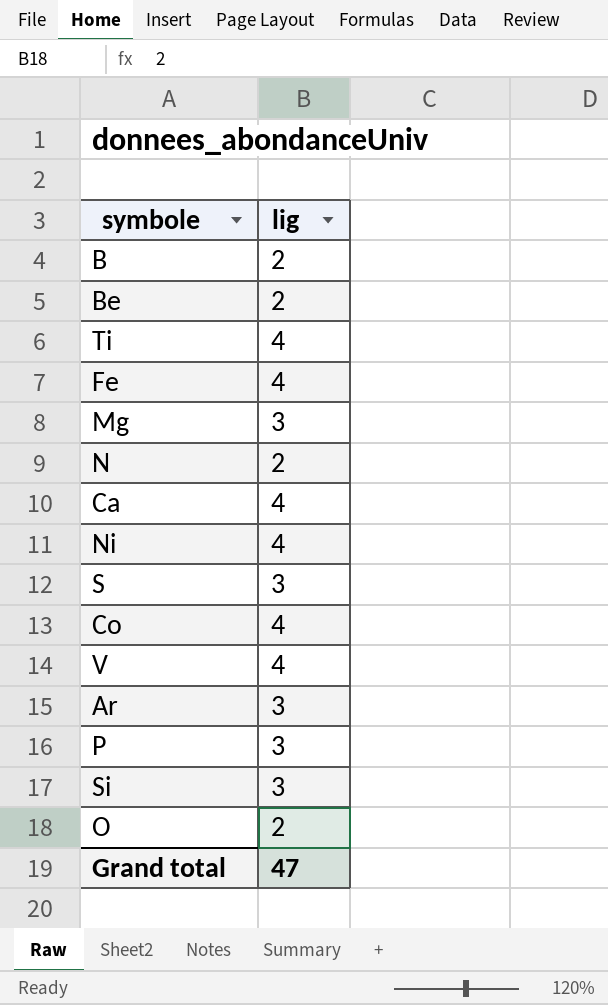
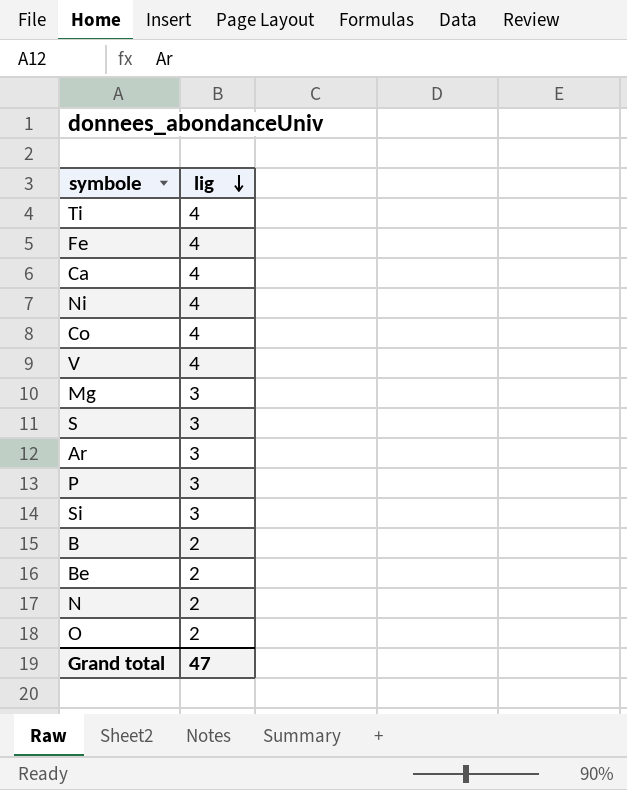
row order: none -> lig descending

